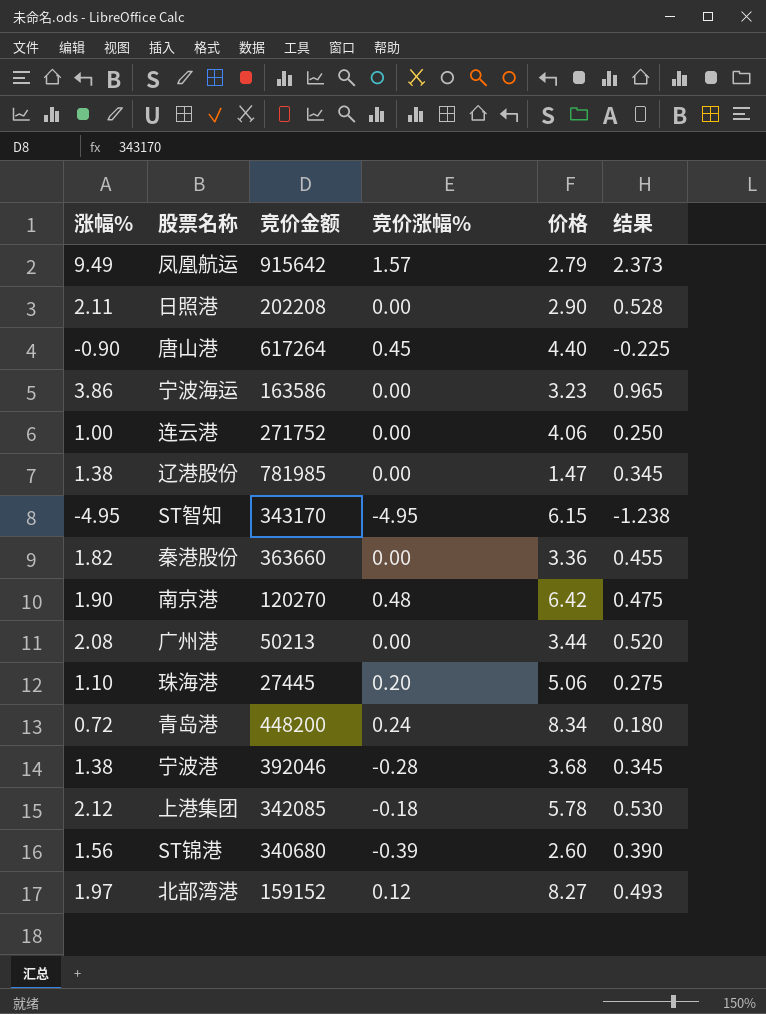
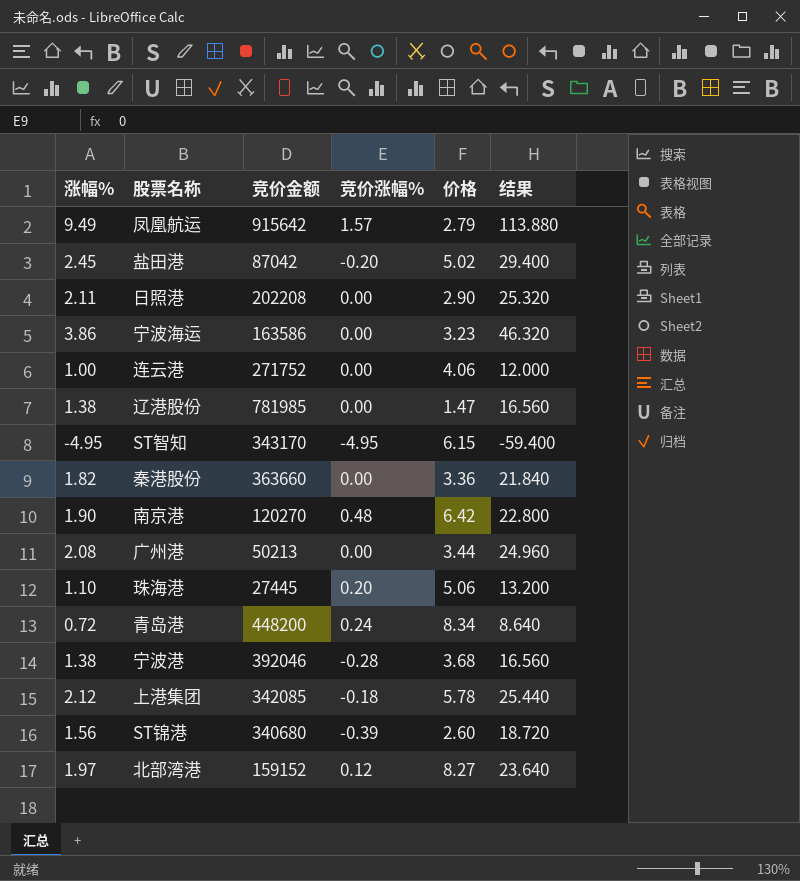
column 结果 | formula: [涨幅%] * 0.25 -> [涨幅%] * 12
row 唐山港: -0.90 | 617264 | 0.45 | 4.40 | -0.225 -> none
row 盐田港: none -> 2.45 | 87042 | -0.20 | 5.02 | 29.400

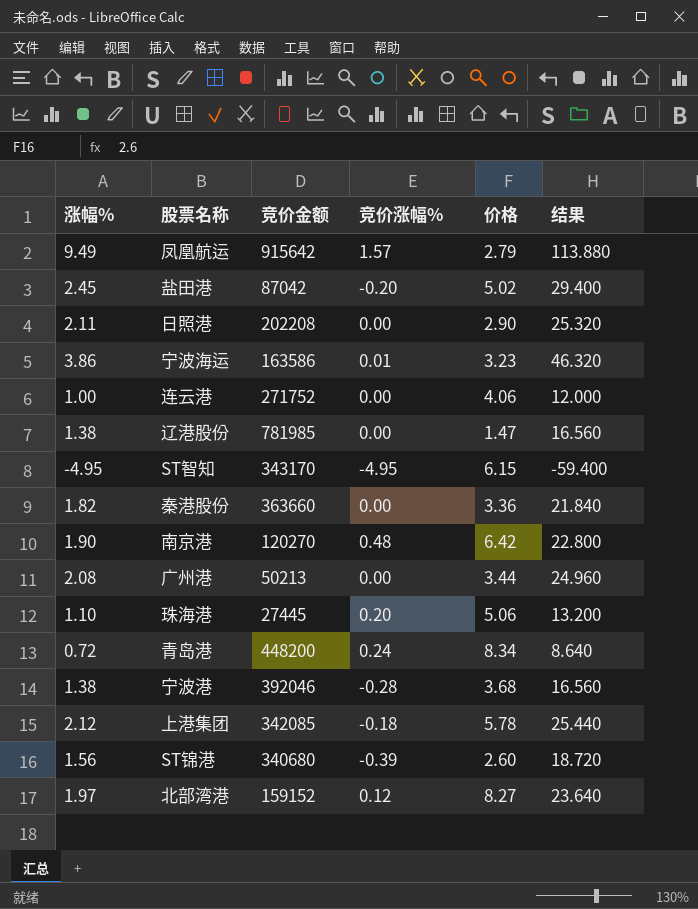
宁波海运 | 竞价涨幅%: 0.00 -> 0.01

